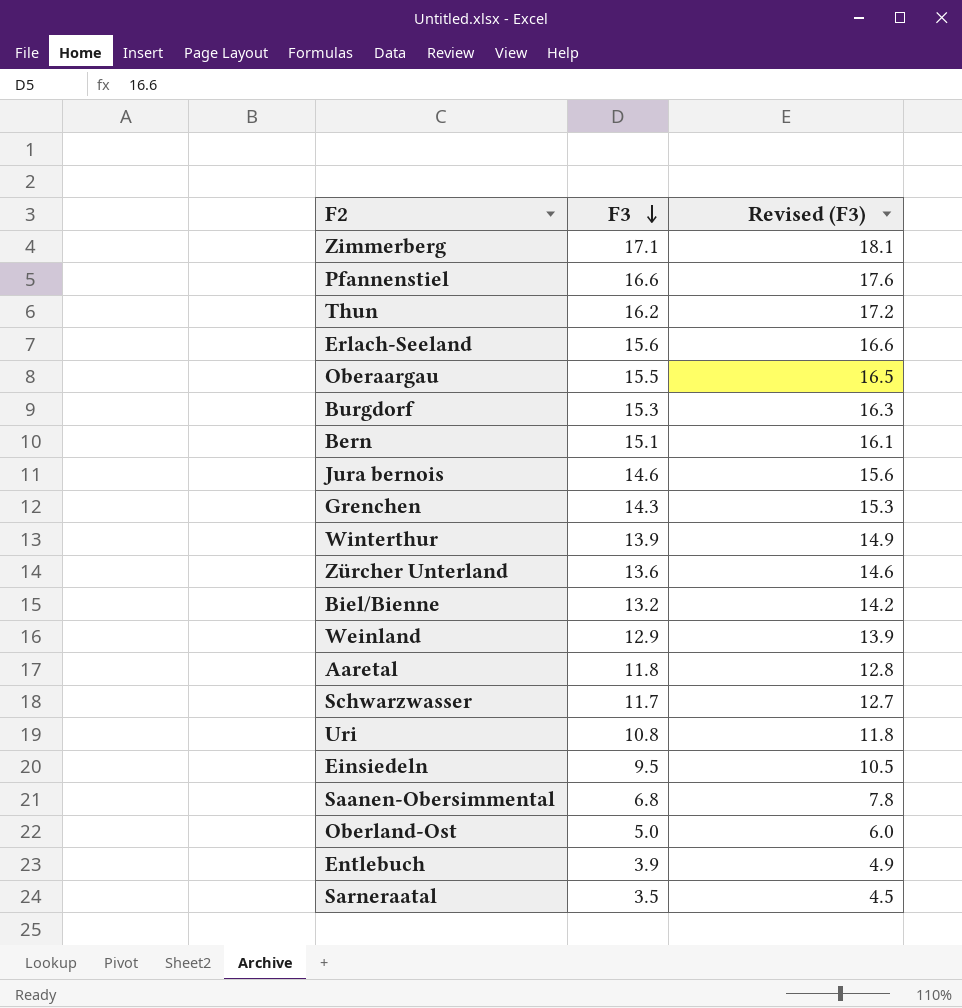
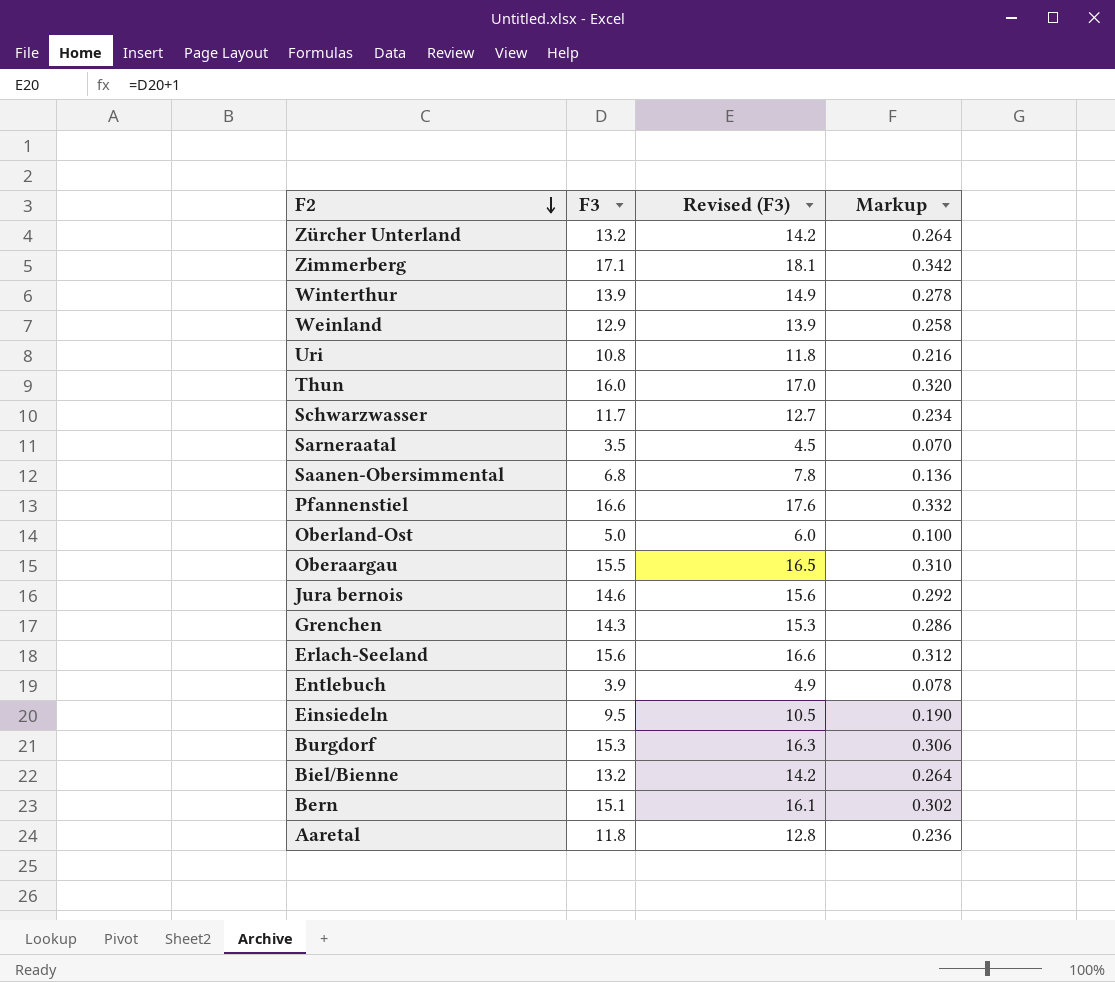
row order: F3 descending -> F2 descending
column Markup | formula: none -> [F3] * 0.02
Zürcher Unterland | F3: 13.6 -> 13.2
Zürcher Unterland | Revised (F3): 14.6 -> 14.2
Thun | F3: 16.2 -> 16.0
Thun | Revised (F3): 17.2 -> 17.0

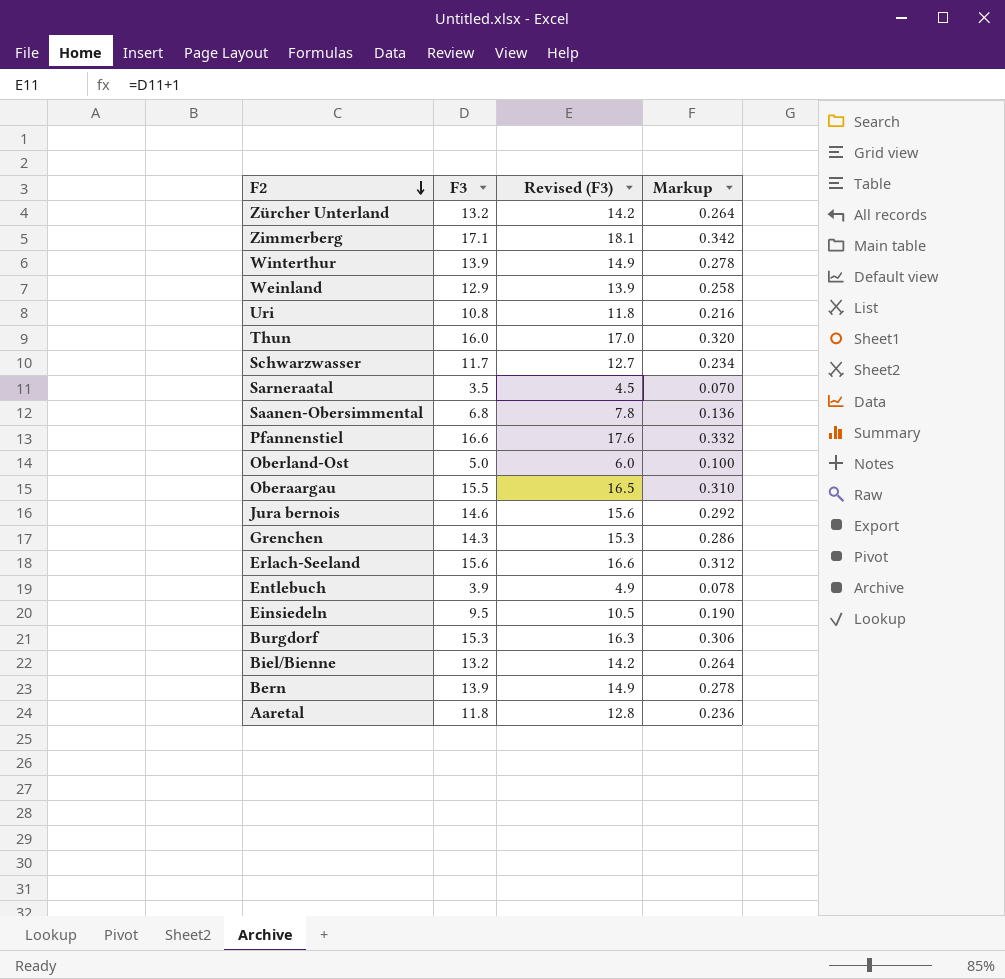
Bern | F3: 15.1 -> 13.9
Bern | Revised (F3): 16.1 -> 14.9
Bern | Markup: 0.302 -> 0.278

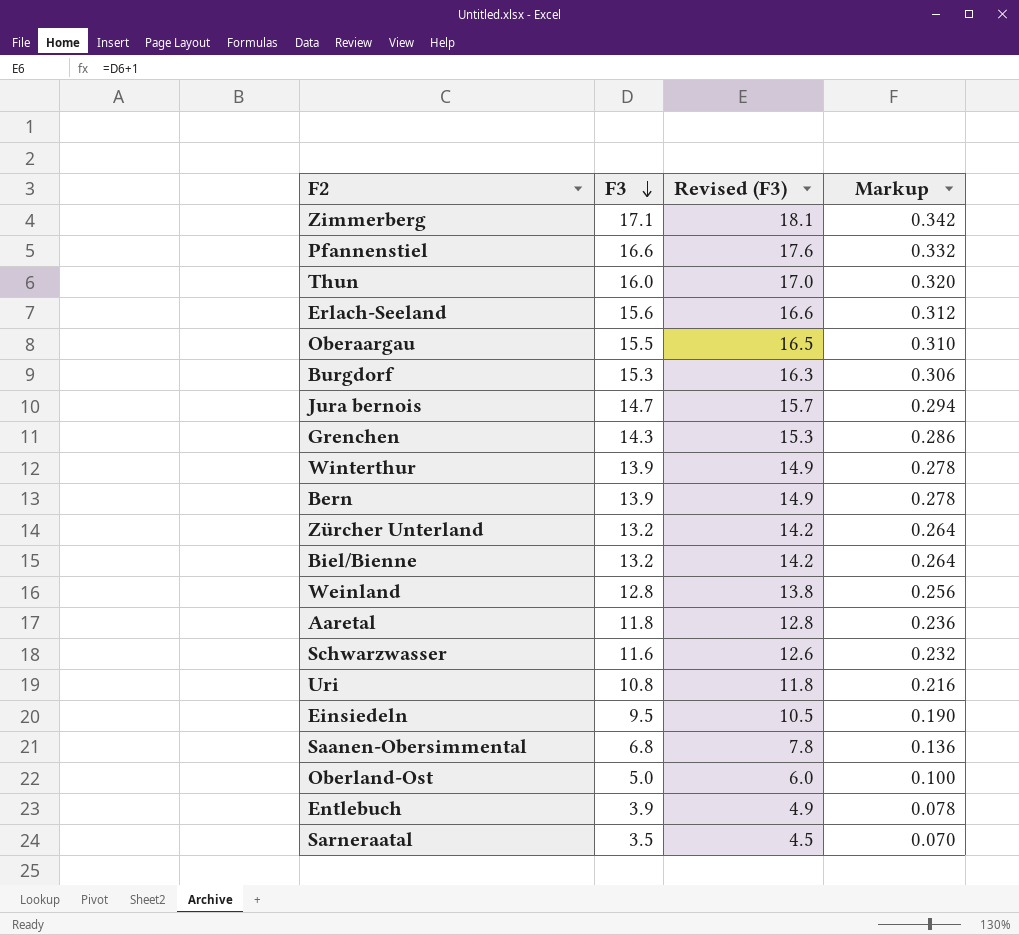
row order: F2 descending -> F3 descending
Jura bernois | F3: 14.6 -> 14.7
Jura bernois | Revised (F3): 15.6 -> 15.7
Jura bernois | Markup: 0.292 -> 0.294
Weinland | F3: 12.9 -> 12.8
Weinland | Revised (F3): 13.9 -> 13.8
Weinland | Markup: 0.258 -> 0.256
Schwarzwasser | F3: 11.7 -> 11.6
Schwarzwasser | Revised (F3): 12.7 -> 12.6
Schwarzwasser | Markup: 0.234 -> 0.232

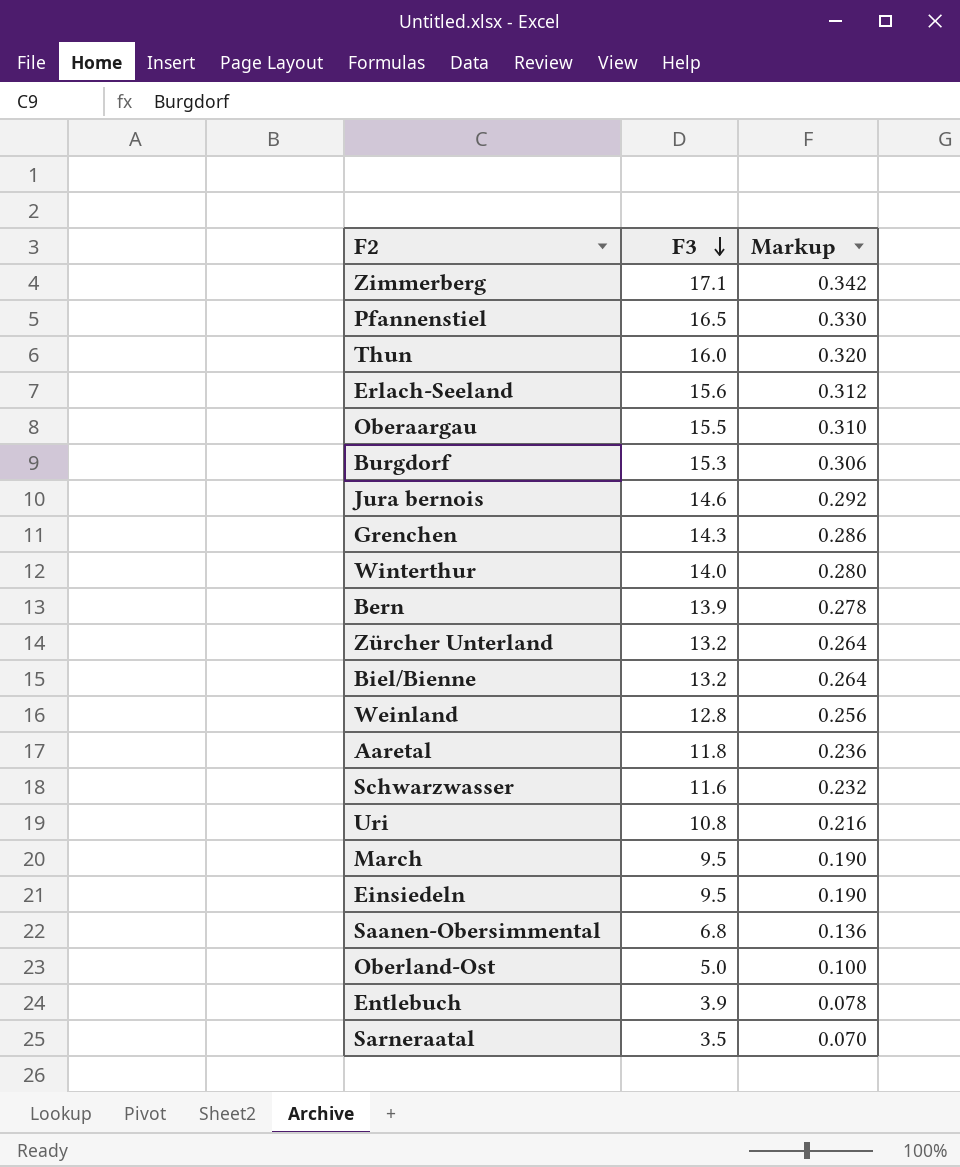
column Revised (F3) | formula: [F3] + 1 -> none
Pfannenstiel | F3: 16.6 -> 16.5
Pfannenstiel | Markup: 0.332 -> 0.330
Jura bernois | F3: 14.7 -> 14.6
Jura bernois | Markup: 0.294 -> 0.292
Winterthur | F3: 13.9 -> 14.0
Winterthur | Markup: 0.278 -> 0.280
row March: none -> 9.5 | 0.190

